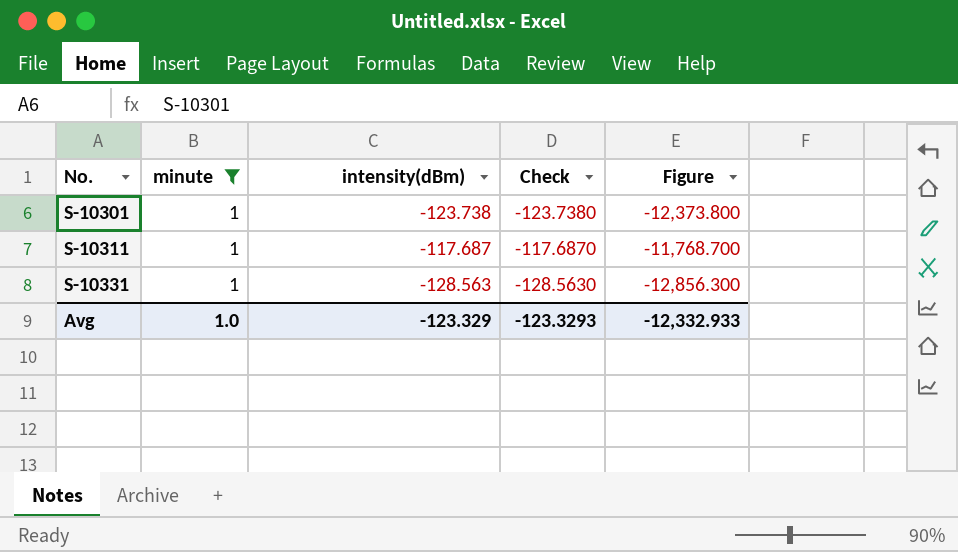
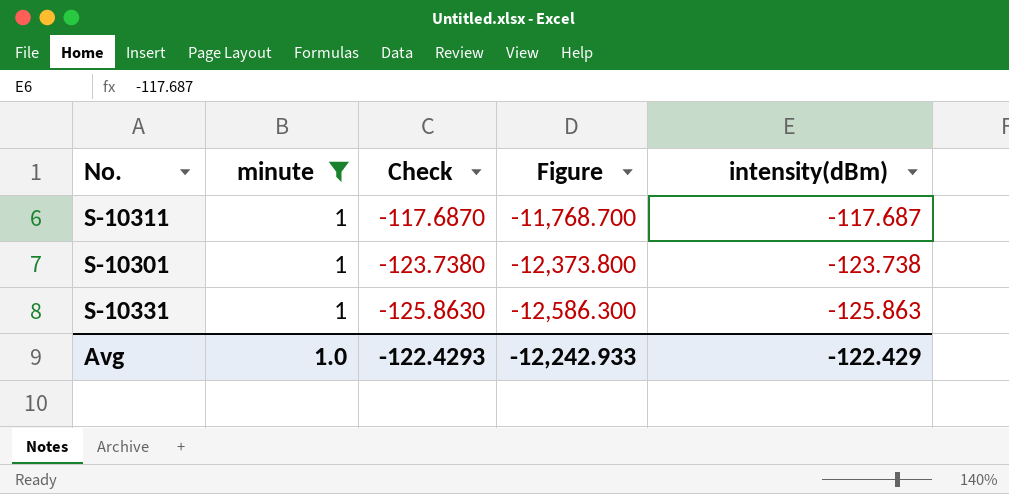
row order: No. ascending -> Check descending
column intensity(dBm) | position: 3 -> 5
S-10331 | Check: -128.5630 -> -125.8630
S-10331 | Figure: -12,856.300 -> -12,586.300
S-10331 | intensity(dBm): -128.563 -> -125.863
Avg | Check: -123.3293 -> -122.4293
Avg | Figure: -12,332.933 -> -12,242.933
Avg | intensity(dBm): -123.329 -> -122.429

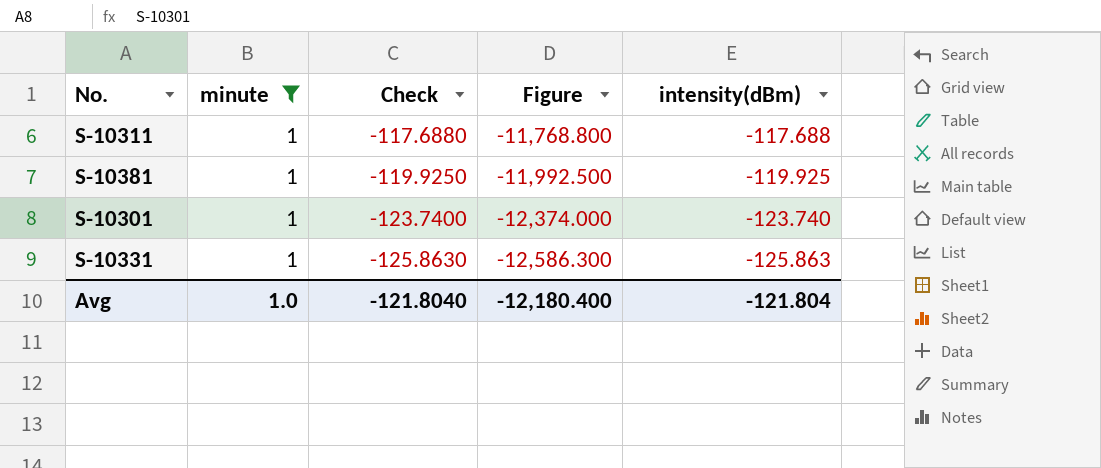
S-10311 | Check: -117.6870 -> -117.6880
S-10311 | Figure: -11,768.700 -> -11,768.800
S-10311 | intensity(dBm): -117.687 -> -117.688
row S-10381: none -> 1 | -119.9250 | -11,992.500 | -119.925
S-10301 | Check: -123.7380 -> -123.7400
S-10301 | Figure: -12,373.800 -> -12,374.000
S-10301 | intensity(dBm): -123.738 -> -123.740
Avg | Check: -122.4293 -> -121.8040
Avg | Figure: -12,242.933 -> -12,180.400
Avg | intensity(dBm): -122.429 -> -121.804

